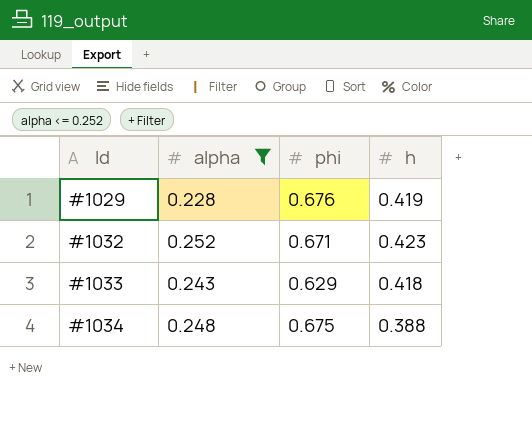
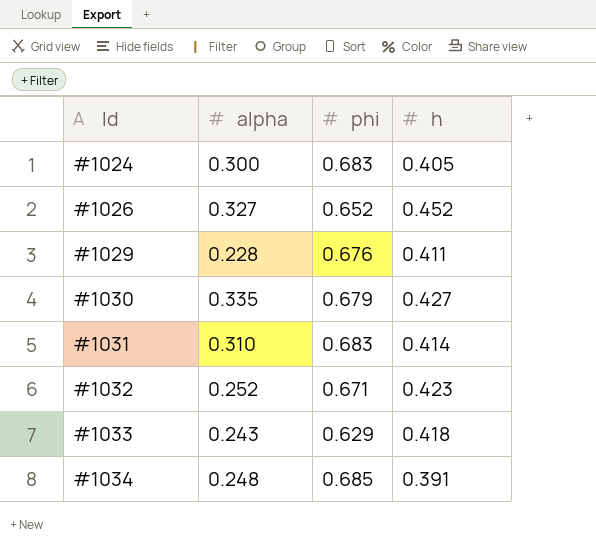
filter: alpha <= 0.252 -> none
#1029 | h: 0.419 -> 0.411
#1034 | phi: 0.675 -> 0.685
#1034 | h: 0.388 -> 0.391

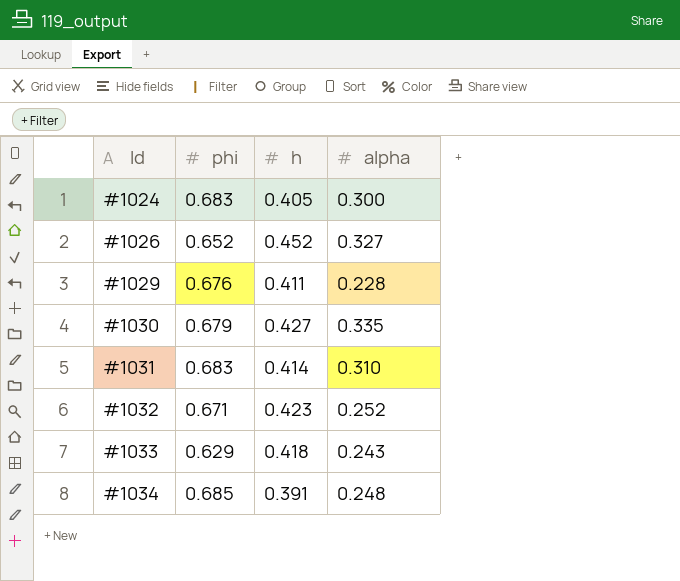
column alpha | position: 2 -> 4

